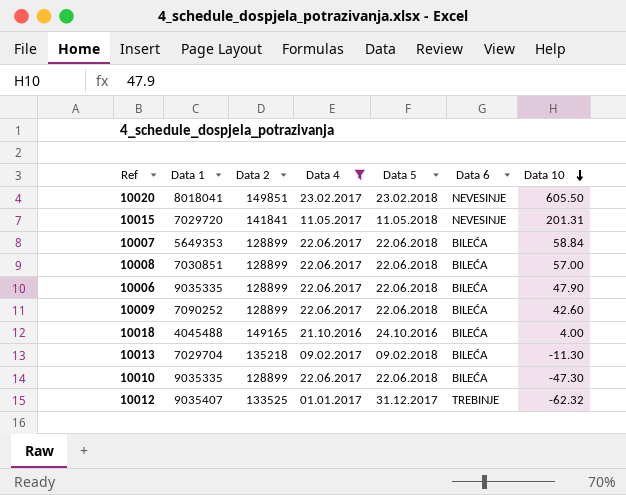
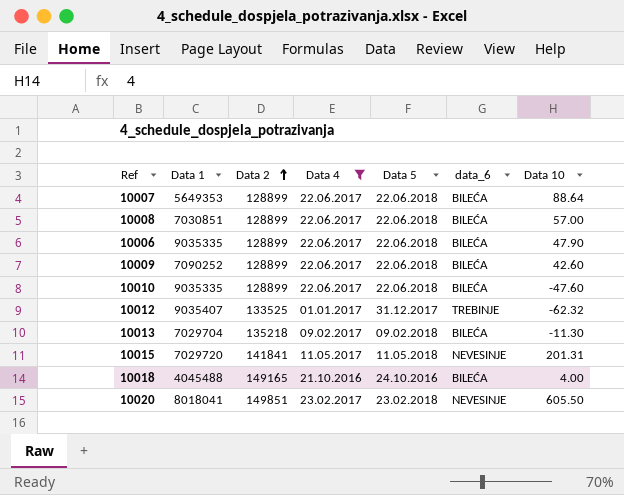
row order: Data 10 descending -> Data 2 ascending
column name: Data 6 -> data_6
10007 | Data 10: 58.84 -> 88.64
10010 | Data 10: -47.30 -> -47.60

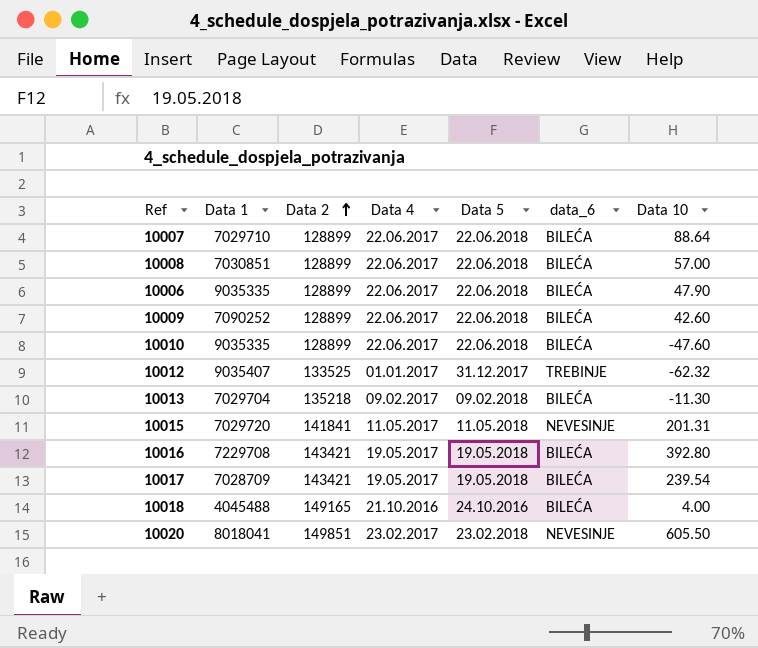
filter: Data 4 != 19.05.2017 -> none
10007 | Data 1: 5649353 -> 7029710

